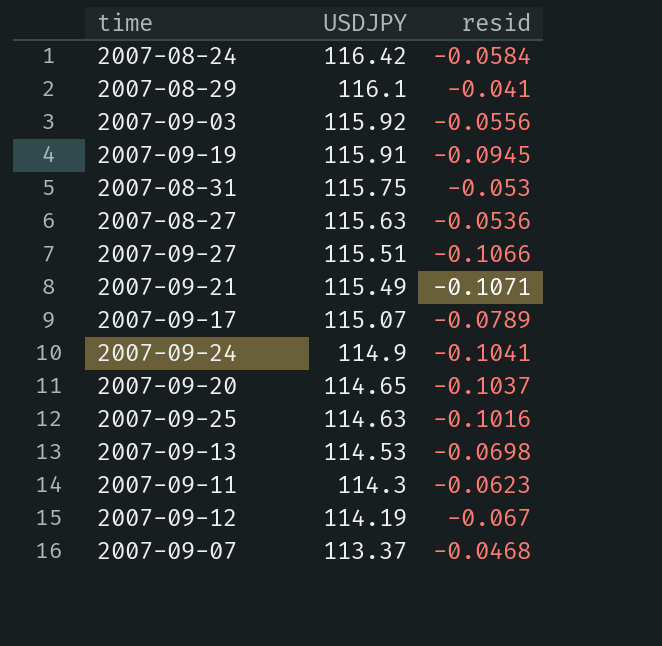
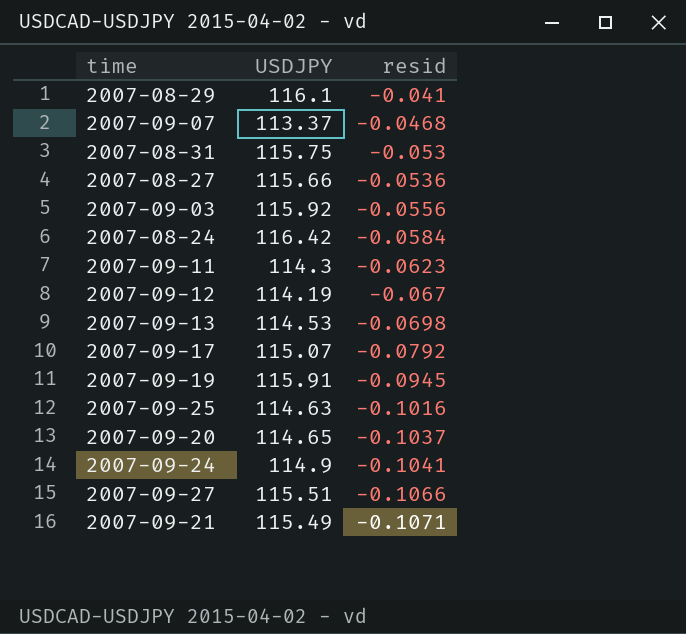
row order: USDJPY descending -> resid descending
2007-08-27 | USDJPY: 115.63 -> 115.66
2007-09-17 | resid: -0.0789 -> -0.0792

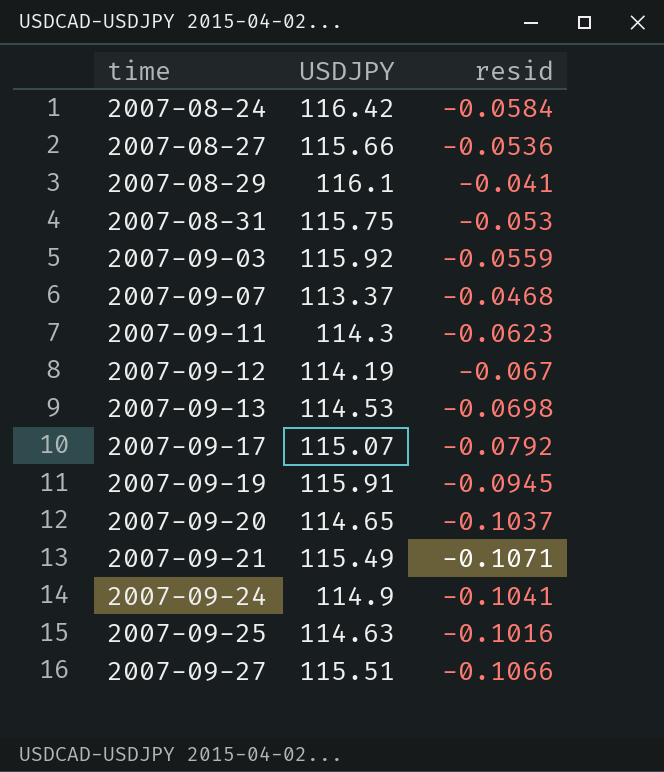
row order: resid descending -> time ascending
2007-09-03 | resid: -0.0556 -> -0.0559

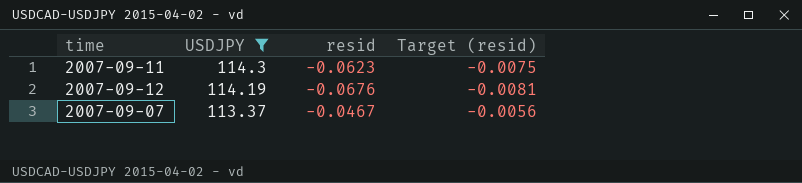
filter: none -> USDJPY <= 114.3
row order: time ascending -> USDJPY descending
column Target (resid) | formula: none -> [resid] * 0.12
2007-09-12 | resid: -0.067 -> -0.0676
2007-09-07 | resid: -0.0468 -> -0.0467

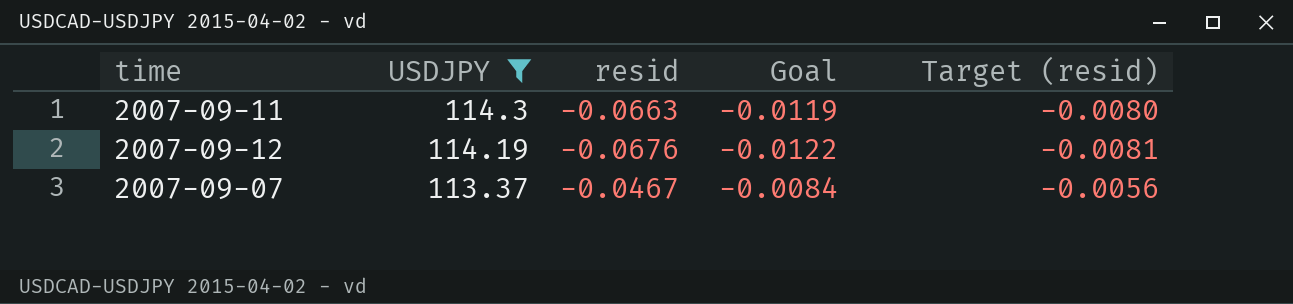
column Goal | formula: none -> [resid] * 0.18
2007-09-11 | resid: -0.0623 -> -0.0663
2007-09-11 | Target (resid): -0.0075 -> -0.0080

